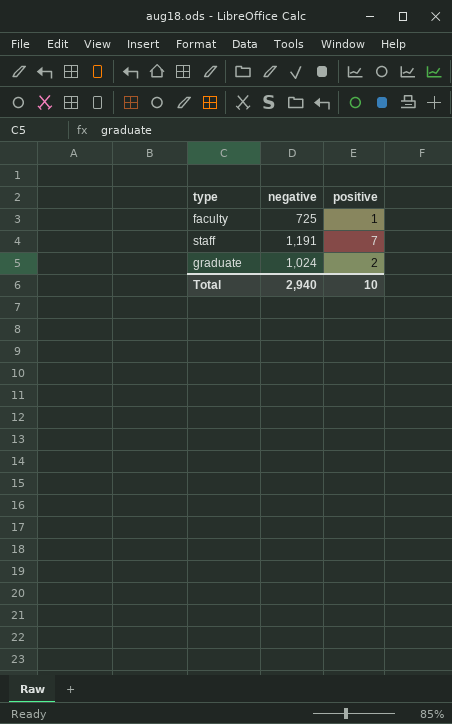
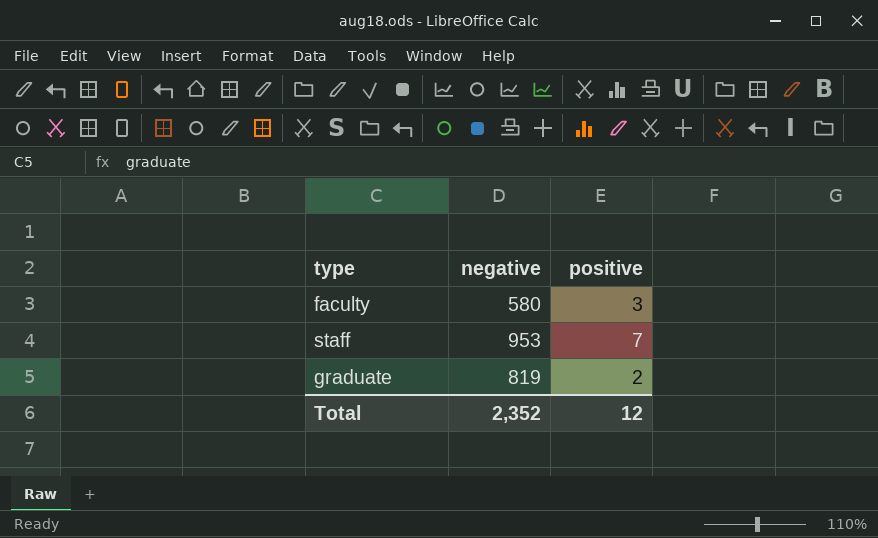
faculty | negative: 725 -> 580
faculty | positive: 1 -> 3
staff | negative: 1,191 -> 953
graduate | negative: 1,024 -> 819
Total | negative: 2,940 -> 2,352
Total | positive: 10 -> 12

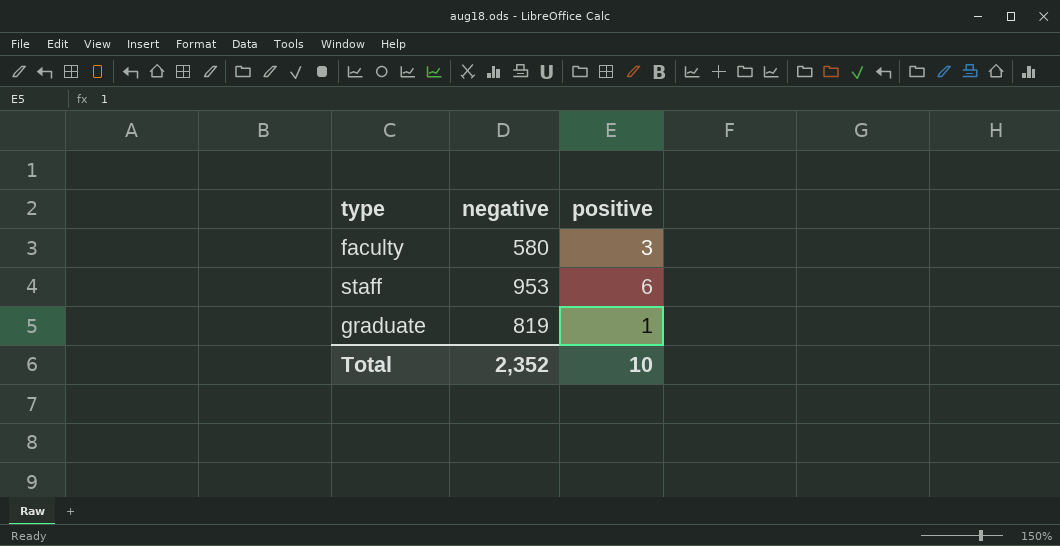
staff | positive: 7 -> 6
graduate | positive: 2 -> 1
Total | positive: 12 -> 10

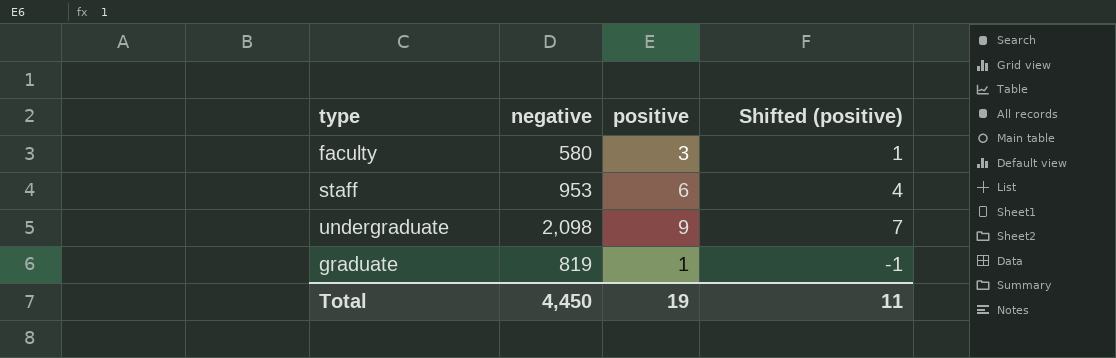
column Shifted (positive) | formula: none -> [positive] - 2
row undergraduate: none -> 2,098 | 9 | 7
Total | negative: 2,352 -> 4,450
Total | positive: 10 -> 19

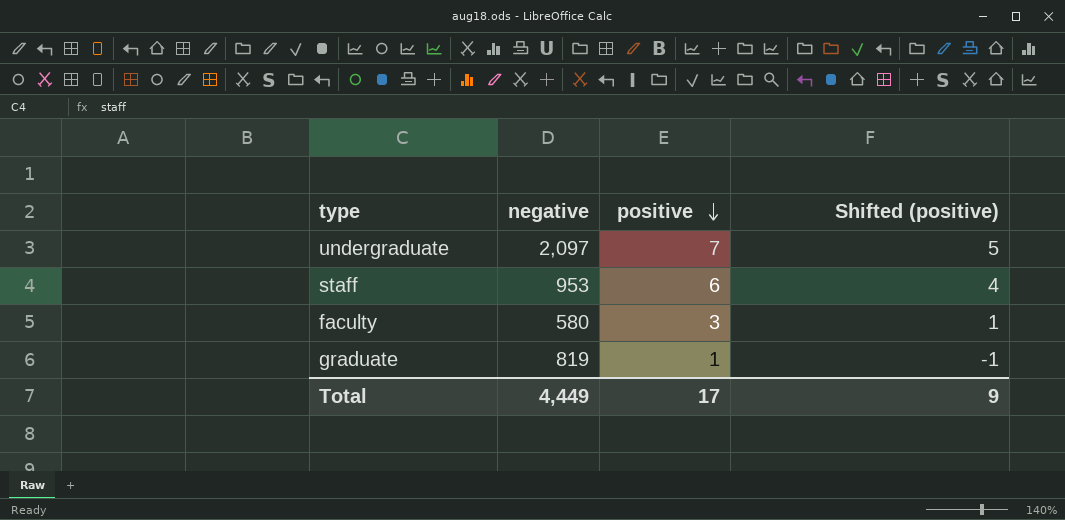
row order: none -> positive descending
undergraduate | negative: 2,098 -> 2,097
undergraduate | positive: 9 -> 7
undergraduate | Shifted (positive): 7 -> 5
Total | negative: 4,450 -> 4,449
Total | positive: 19 -> 17
Total | Shifted (positive): 11 -> 9

